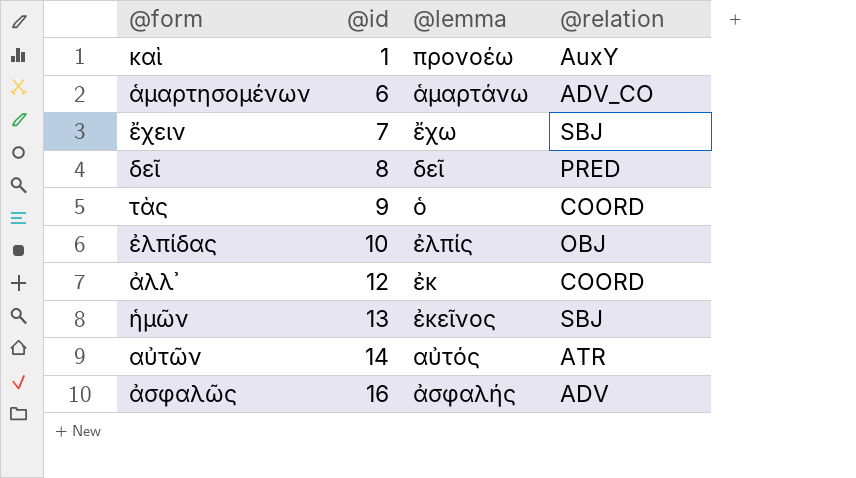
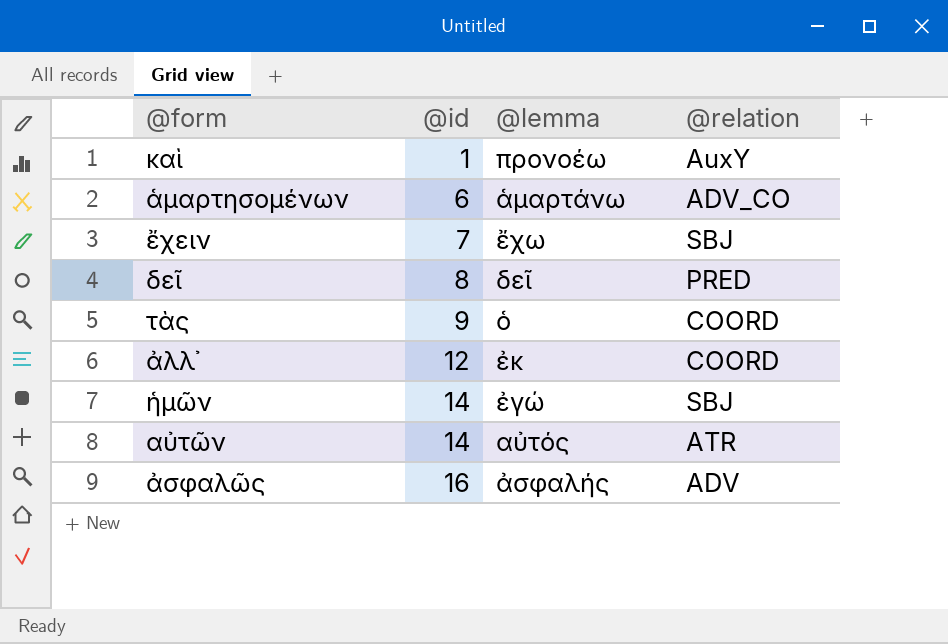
row ἐλπίδας: 10 | ἐλπίς | OBJ -> none
ἡμῶν | @id: 13 -> 14
ἡμῶν | @lemma: ἐκεῖνος -> ἐγώ

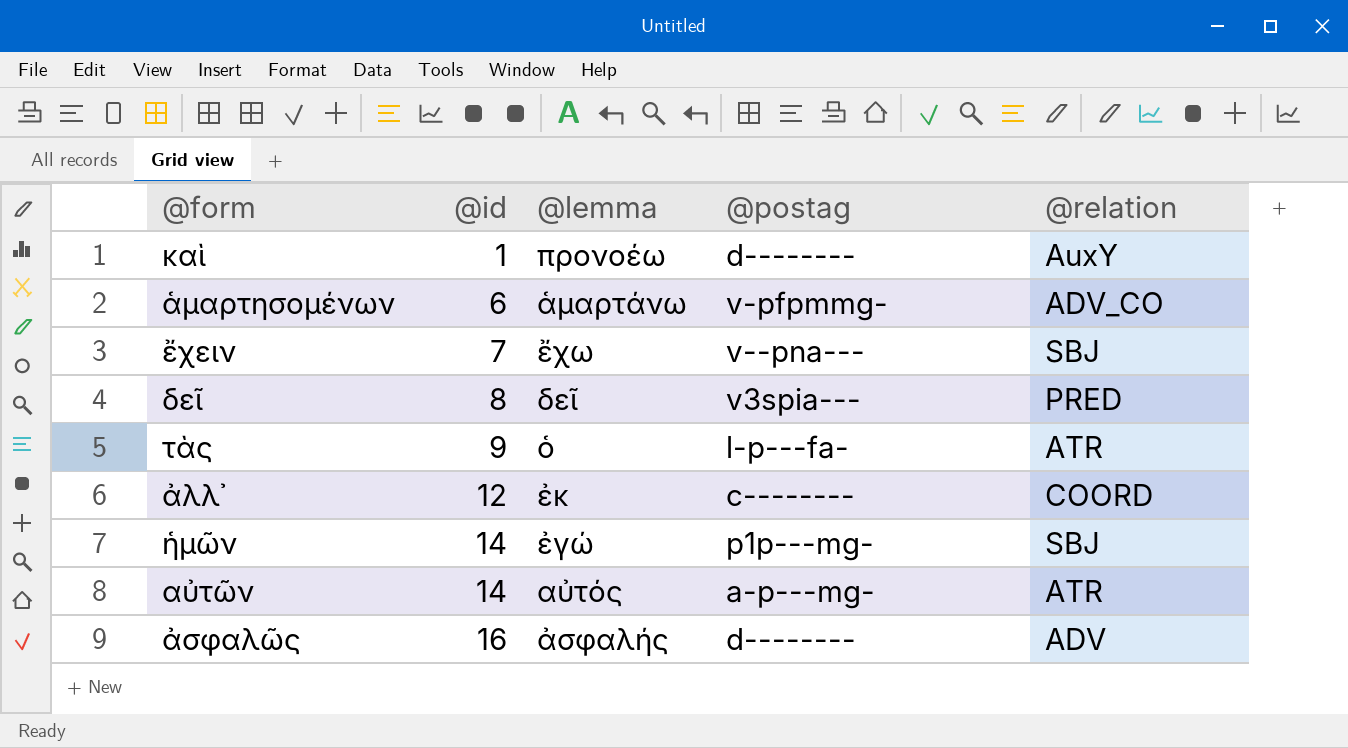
column @postag | position: none -> 4
τὰς | @relation: COORD -> ATR

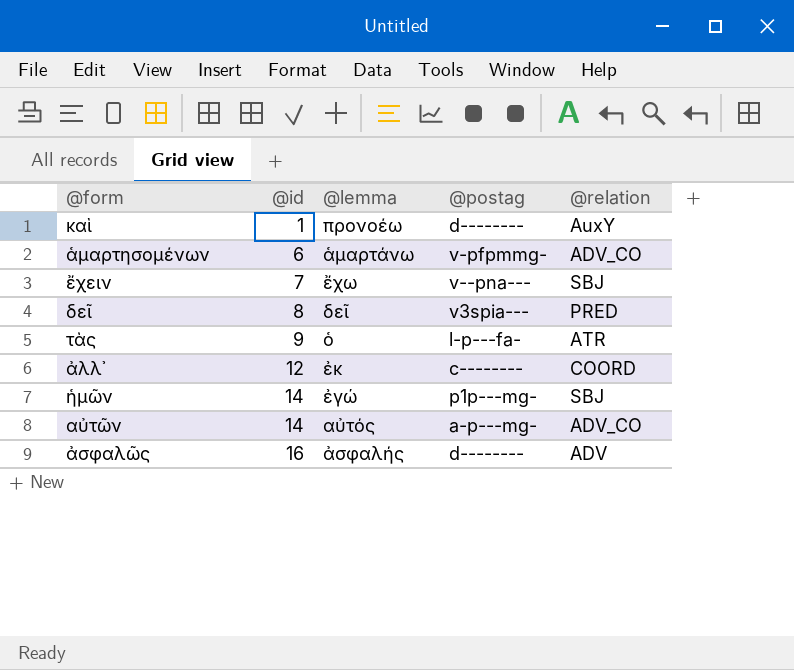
αὐτῶν | @relation: ATR -> ADV_CO

